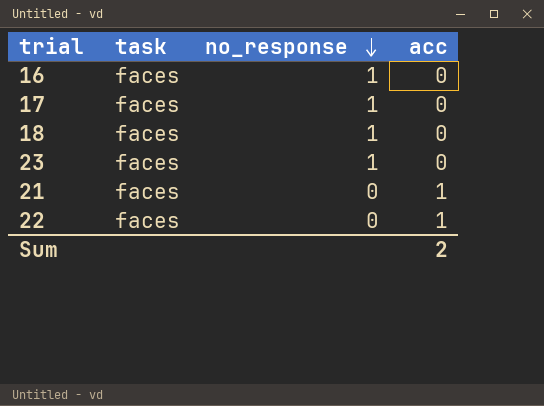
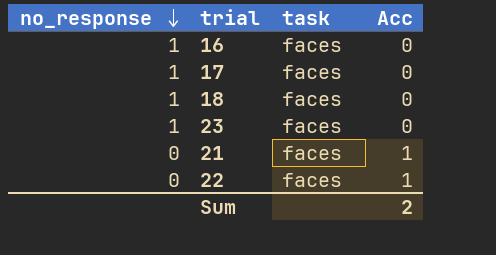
column no_response | position: 3 -> 1
column name: acc -> Acc

